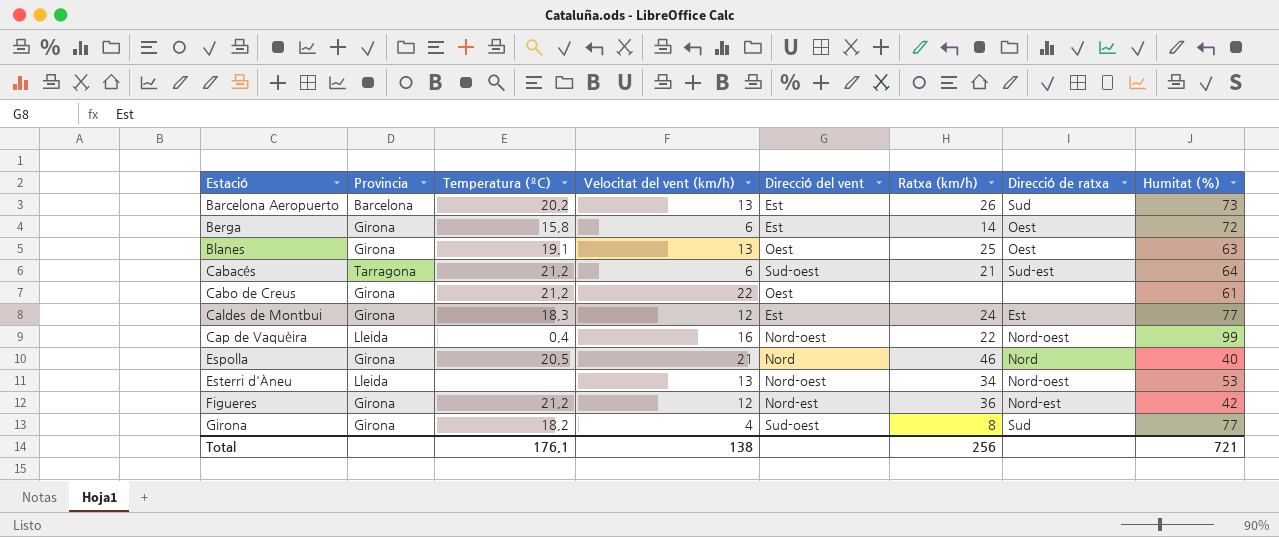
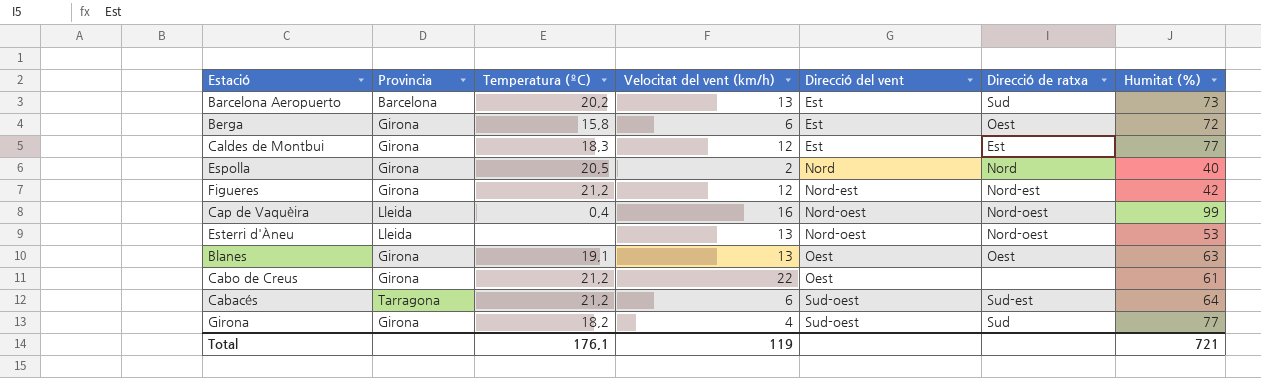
row order: Estació ascending -> Direcció del vent ascending
column Ratxa (km/h) | position: 6 -> none
Espolla | Velocitat del vent (km/h): 21 -> 2
Total | Velocitat del vent (km/h): 138 -> 119

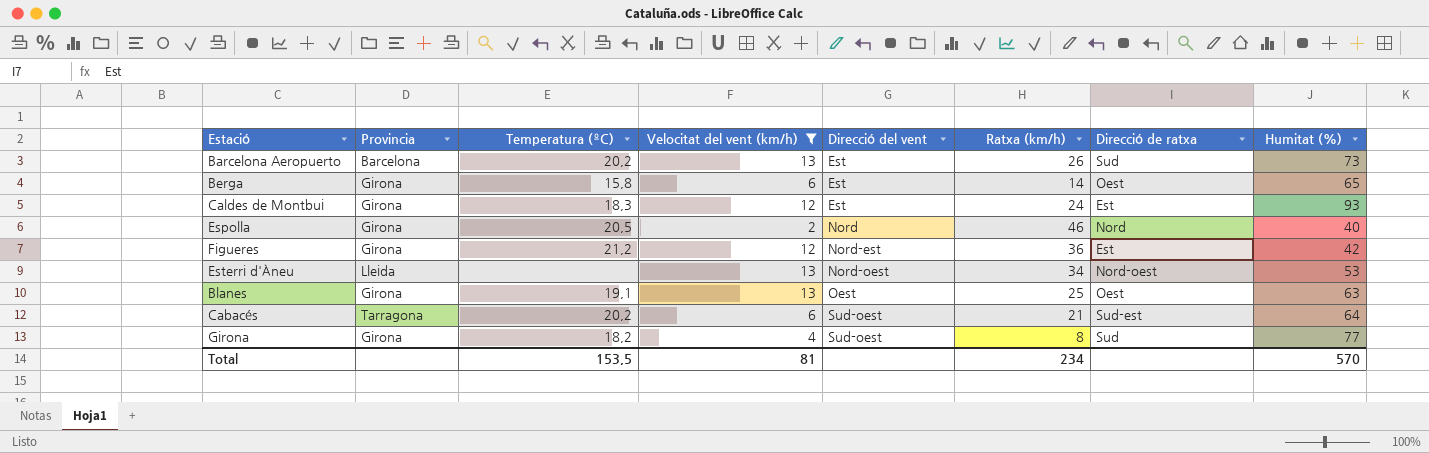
filter: none -> Velocitat del vent (km/h) <= 13
column Ratxa (km/h) | position: none -> 6
Berga | Humitat (%): 72 -> 65
Caldes de Montbui | Humitat (%): 77 -> 93
Figueres | Direcció de ratxa: Nord-est -> Est
Cabacés | Temperatura (ºC): 21,2 -> 20,2
Total | Temperatura (ºC): 176,1 -> 153,5
Total | Velocitat del vent (km/h): 119 -> 81
Total | Humitat (%): 721 -> 570

